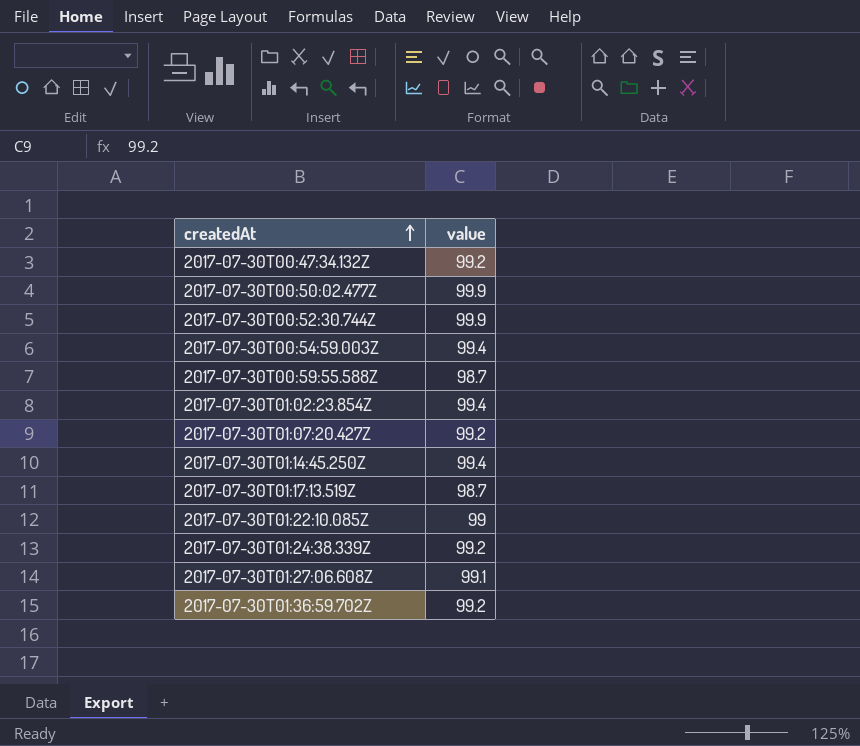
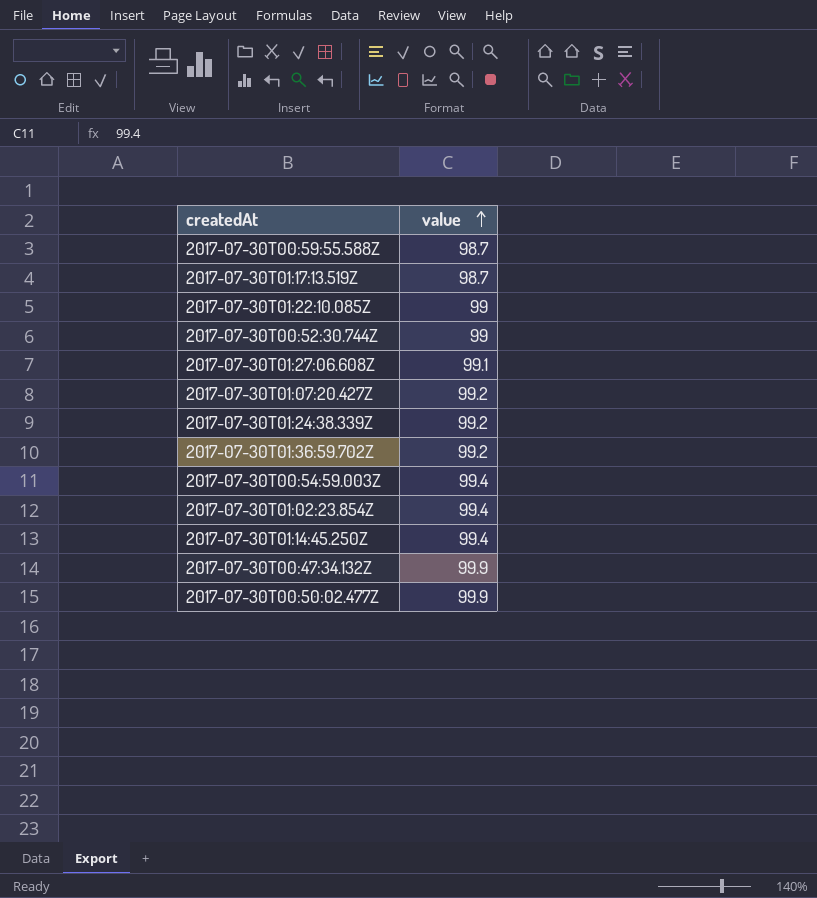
row order: createdAt ascending -> value ascending
2017-07-30T00:52:30.744Z | value: 99.9 -> 99
2017-07-30T00:47:34.132Z | value: 99.2 -> 99.9

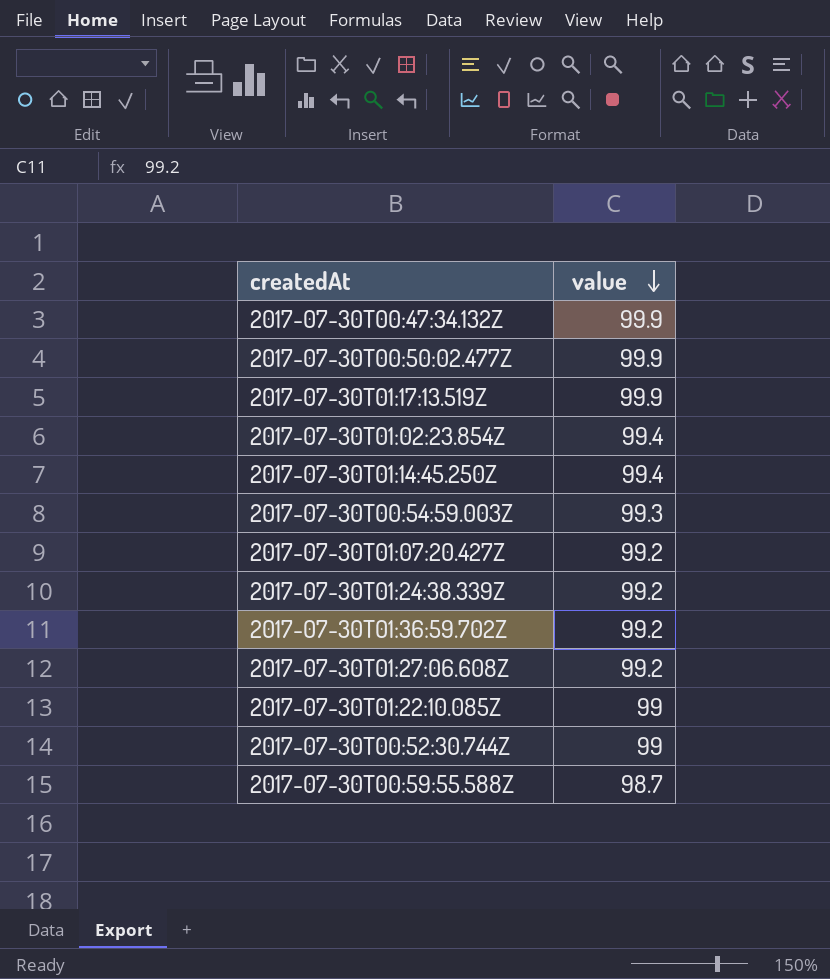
row order: value ascending -> value descending
2017-07-30T01:17:13.519Z | value: 98.7 -> 99.9
2017-07-30T00:54:59.003Z | value: 99.4 -> 99.3
2017-07-30T01:27:06.608Z | value: 99.1 -> 99.2

